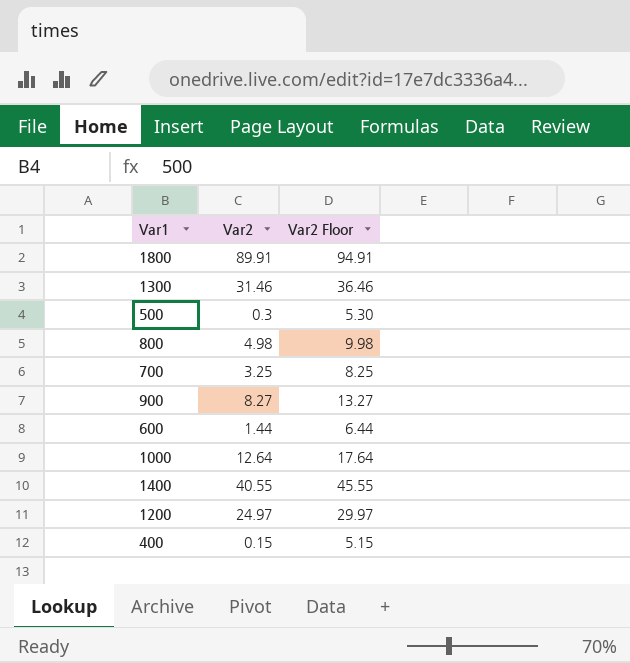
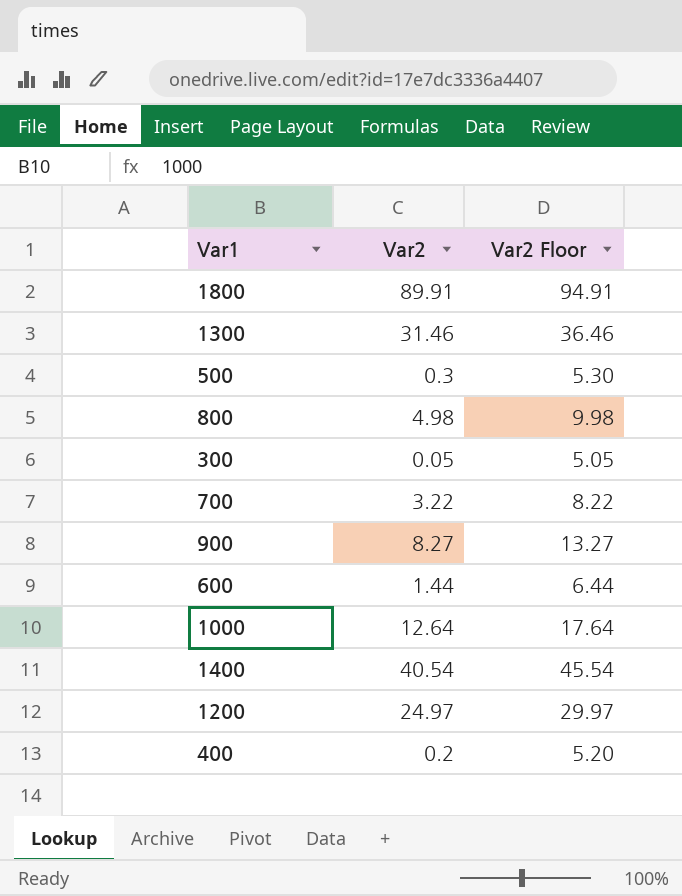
row 300: none -> 0.05 | 5.05
700 | Var2: 3.25 -> 3.22
700 | Var2 Floor: 8.25 -> 8.22
1400 | Var2: 40.55 -> 40.54
1400 | Var2 Floor: 45.55 -> 45.54
400 | Var2: 0.15 -> 0.2
400 | Var2 Floor: 5.15 -> 5.20

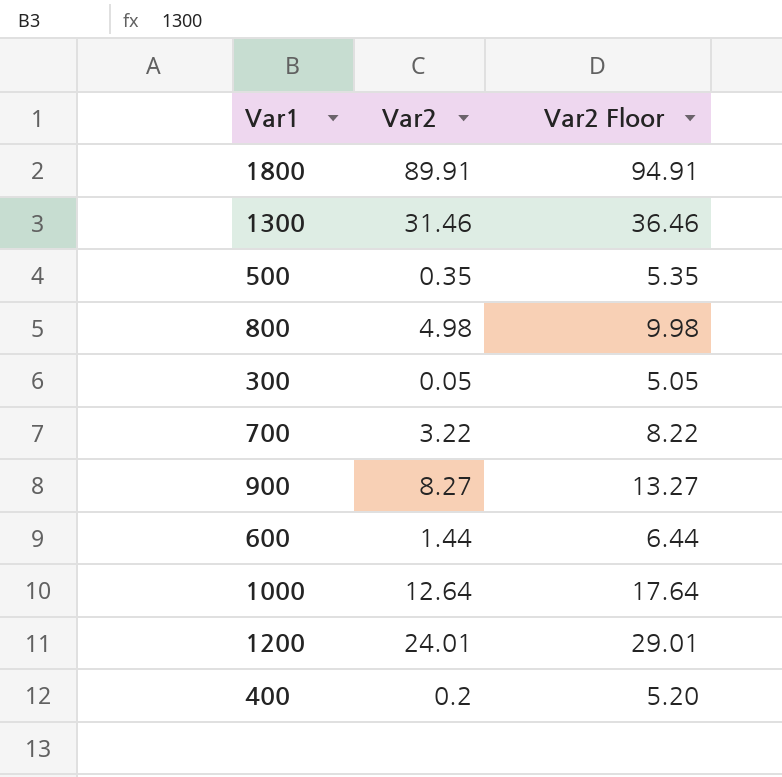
row 1400: 40.54 | 45.54 -> none
500 | Var2: 0.3 -> 0.35
500 | Var2 Floor: 5.30 -> 5.35
1200 | Var2: 24.97 -> 24.01
1200 | Var2 Floor: 29.97 -> 29.01

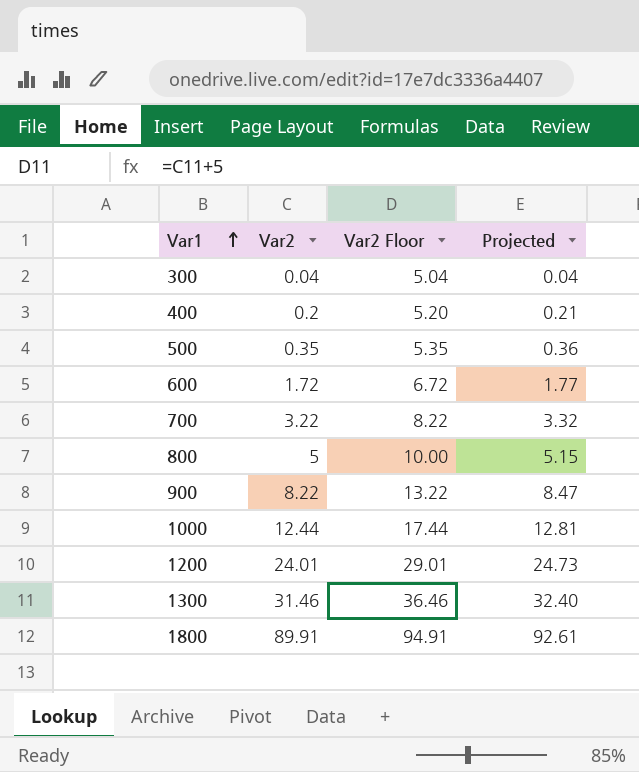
row order: none -> Var1 ascending
column Projected | formula: none -> [Var2] * 1.03
300 | Var2: 0.05 -> 0.04
300 | Var2 Floor: 5.05 -> 5.04
600 | Var2: 1.44 -> 1.72
600 | Var2 Floor: 6.44 -> 6.72
800 | Var2: 4.98 -> 5
800 | Var2 Floor: 9.98 -> 10.00
900 | Var2: 8.27 -> 8.22
900 | Var2 Floor: 13.27 -> 13.22
1000 | Var2: 12.64 -> 12.44
1000 | Var2 Floor: 17.64 -> 17.44

